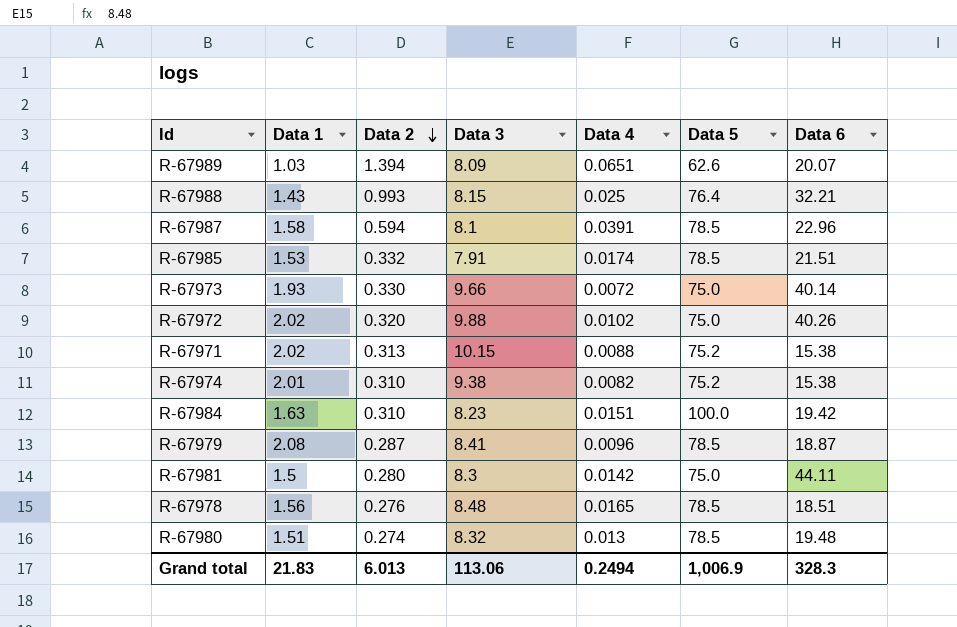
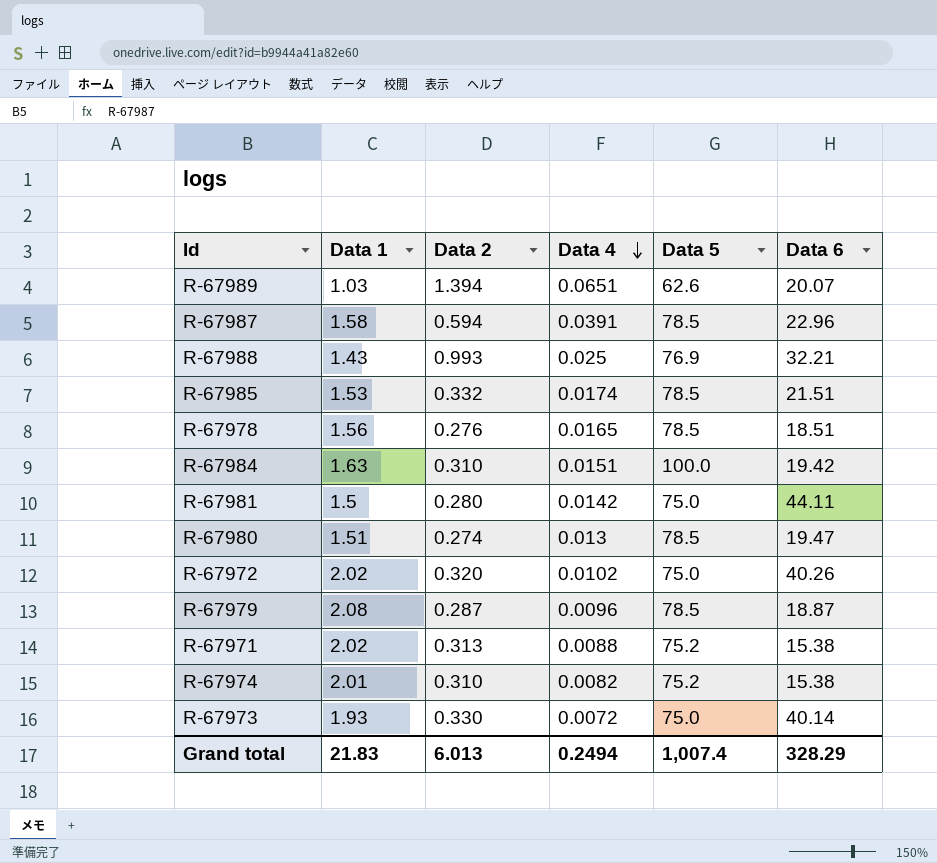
row order: Data 2 descending -> Data 4 descending
column Data 3 | position: 4 -> none
R-67988 | Data 5: 76.4 -> 76.9
R-67980 | Data 6: 19.48 -> 19.47
Grand total | Data 5: 1,006.9 -> 1,007.4
Grand total | Data 6: 328.3 -> 328.29

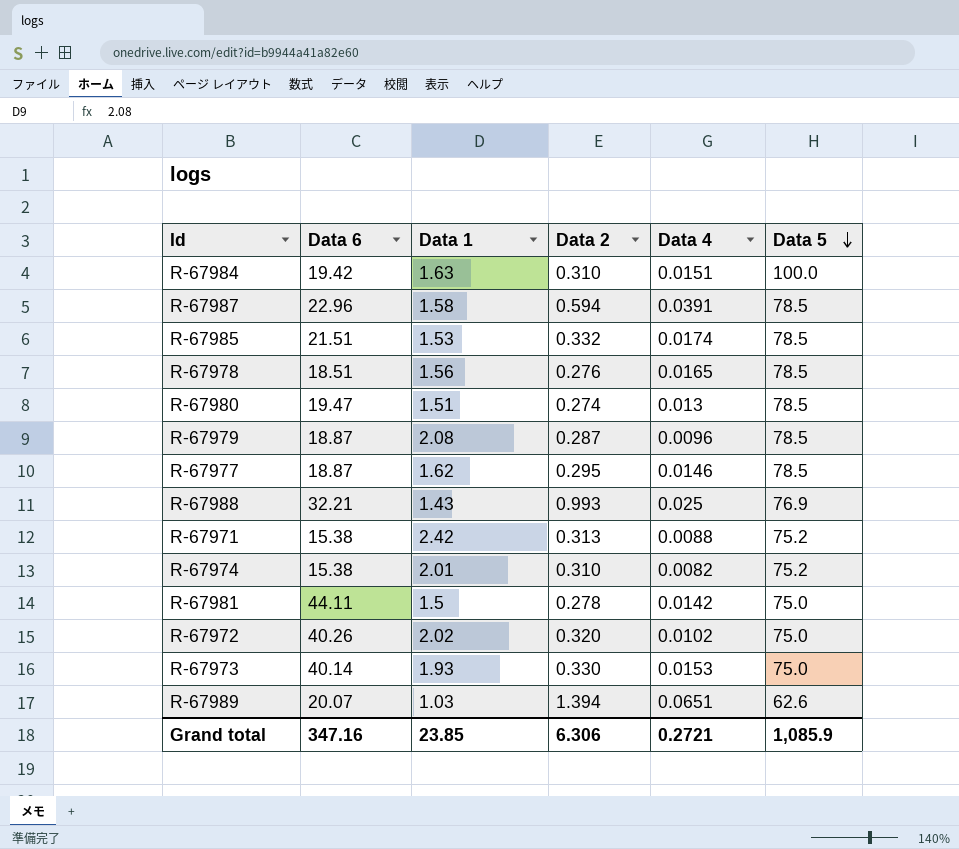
row order: Data 4 descending -> Data 5 descending
column Data 6 | position: 6 -> 2
row R-67977: none -> 18.87 | 1.62 | 0.295 | 0.0146 | 78.5
R-67971 | Data 1: 2.02 -> 2.42
R-67981 | Data 2: 0.280 -> 0.278
R-67973 | Data 4: 0.0072 -> 0.0153
Grand total | Data 6: 328.29 -> 347.16
Grand total | Data 1: 21.83 -> 23.85
Grand total | Data 2: 6.013 -> 6.306
Grand total | Data 4: 0.2494 -> 0.2721
Grand total | Data 5: 1,007.4 -> 1,085.9

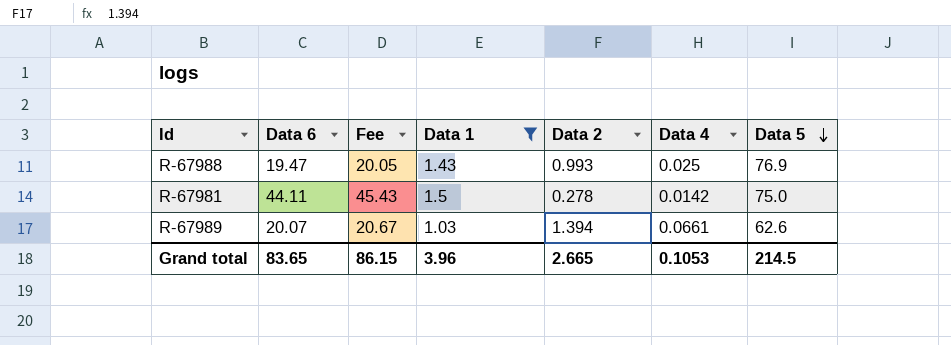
filter: none -> Data 1 <= 1.5
column Fee | formula: none -> [Data 6] * 1.03
R-67988 | Data 6: 32.21 -> 19.47
R-67989 | Data 4: 0.0651 -> 0.0661
Grand total | Data 6: 347.16 -> 83.65
Grand total | Data 1: 23.85 -> 3.96
Grand total | Data 2: 6.306 -> 2.665
Grand total | Data 4: 0.2721 -> 0.1053
Grand total | Data 5: 1,085.9 -> 214.5

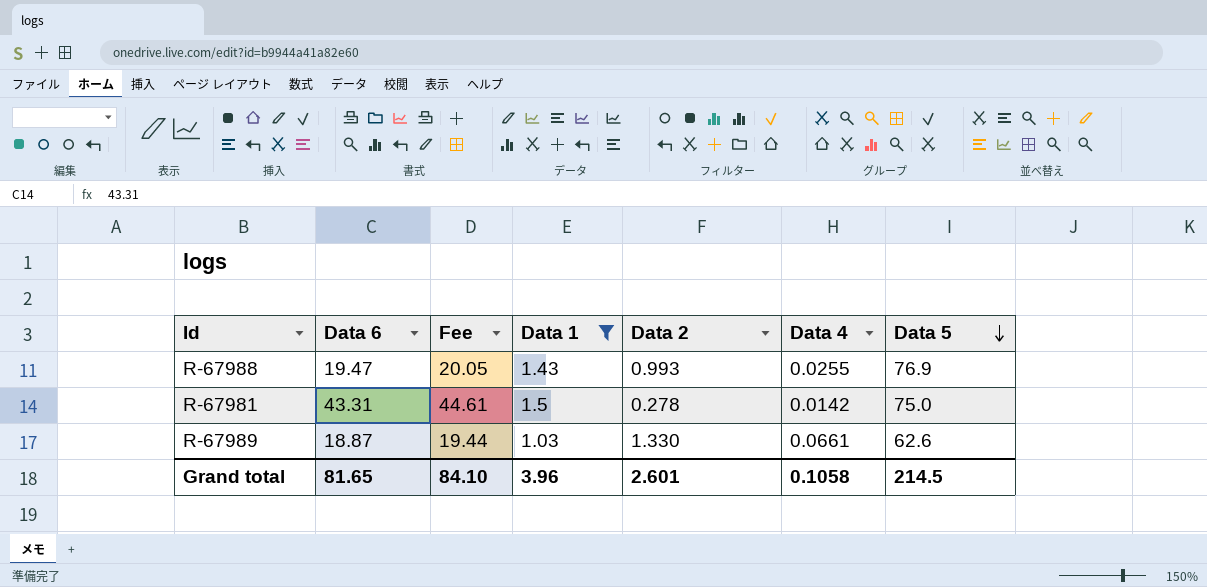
R-67988 | Data 4: 0.025 -> 0.0255
R-67981 | Data 6: 44.11 -> 43.31
R-67981 | Fee: 45.43 -> 44.61
R-67989 | Data 6: 20.07 -> 18.87
R-67989 | Fee: 20.67 -> 19.44
R-67989 | Data 2: 1.394 -> 1.330
Grand total | Data 6: 83.65 -> 81.65
Grand total | Fee: 86.15 -> 84.10
Grand total | Data 2: 2.665 -> 2.601
Grand total | Data 4: 0.1053 -> 0.1058

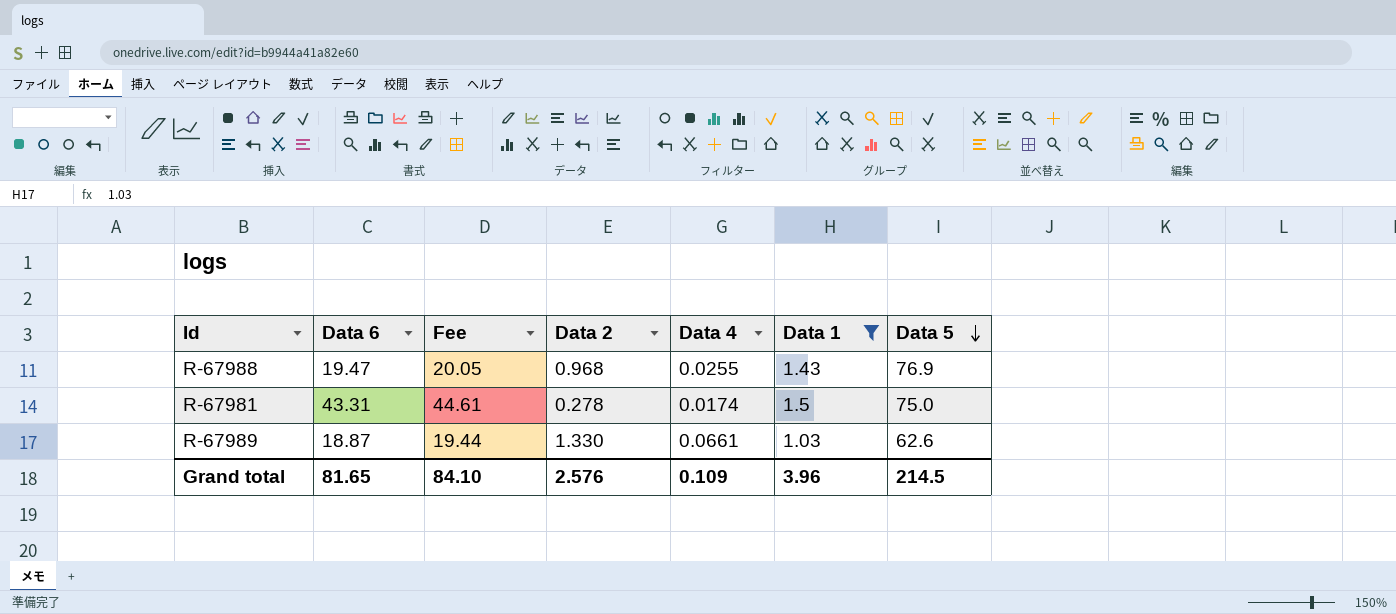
column Data 1 | position: 4 -> 6
R-67988 | Data 2: 0.993 -> 0.968
R-67981 | Data 4: 0.0142 -> 0.0174
Grand total | Data 2: 2.601 -> 2.576
Grand total | Data 4: 0.1058 -> 0.109

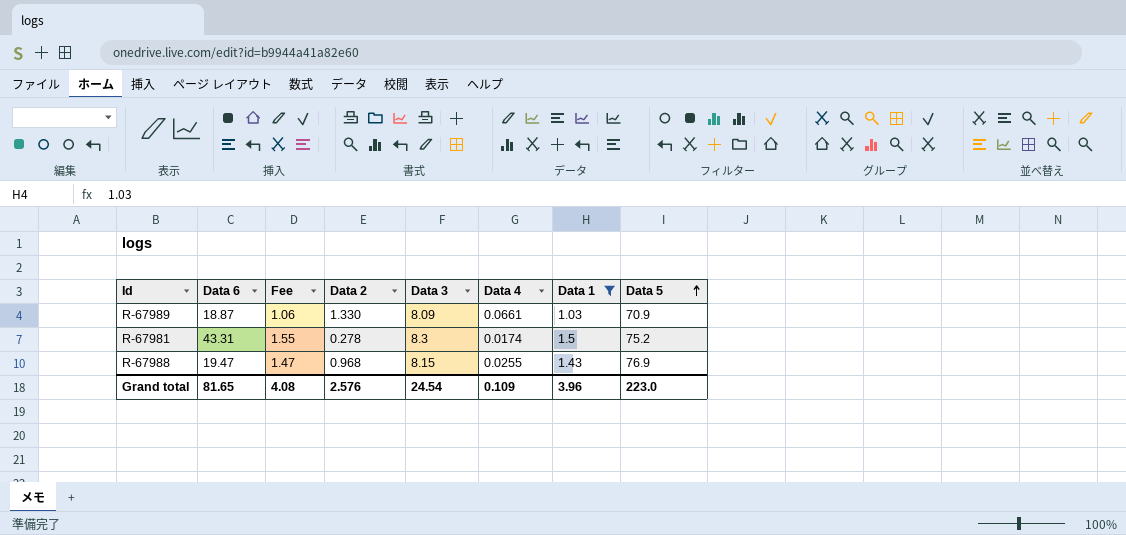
row order: Data 5 descending -> Data 5 ascending
column Fee | formula: [Data 6] * 1.03 -> [Data 1] * 1.03
column Data 3 | position: none -> 5
R-67989 | Data 5: 62.6 -> 70.9
R-67981 | Data 5: 75.0 -> 75.2
Grand total | Fee: 84.10 -> 4.08
Grand total | Data 5: 214.5 -> 223.0

